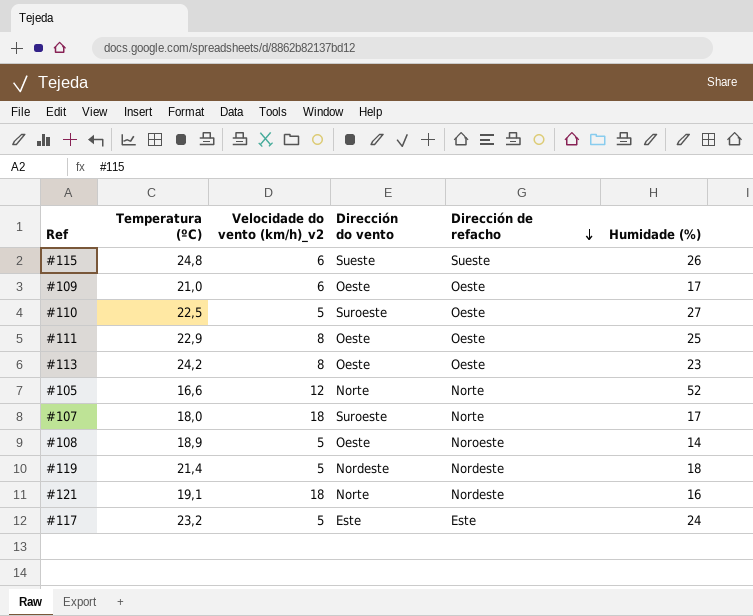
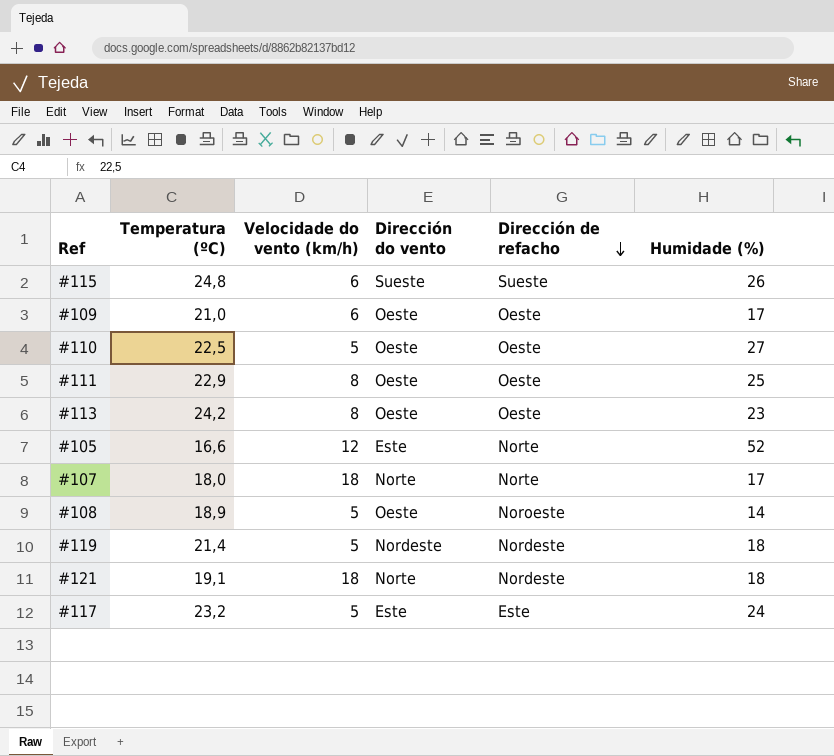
column name: Velocidade do vento (km/h)_v2 -> Velocidade do vento (km/h)
#110 | Dirección do vento: Suroeste -> Oeste
#105 | Dirección do vento: Norte -> Este
#107 | Dirección do vento: Suroeste -> Norte
#121 | Humidade (%): 16 -> 18

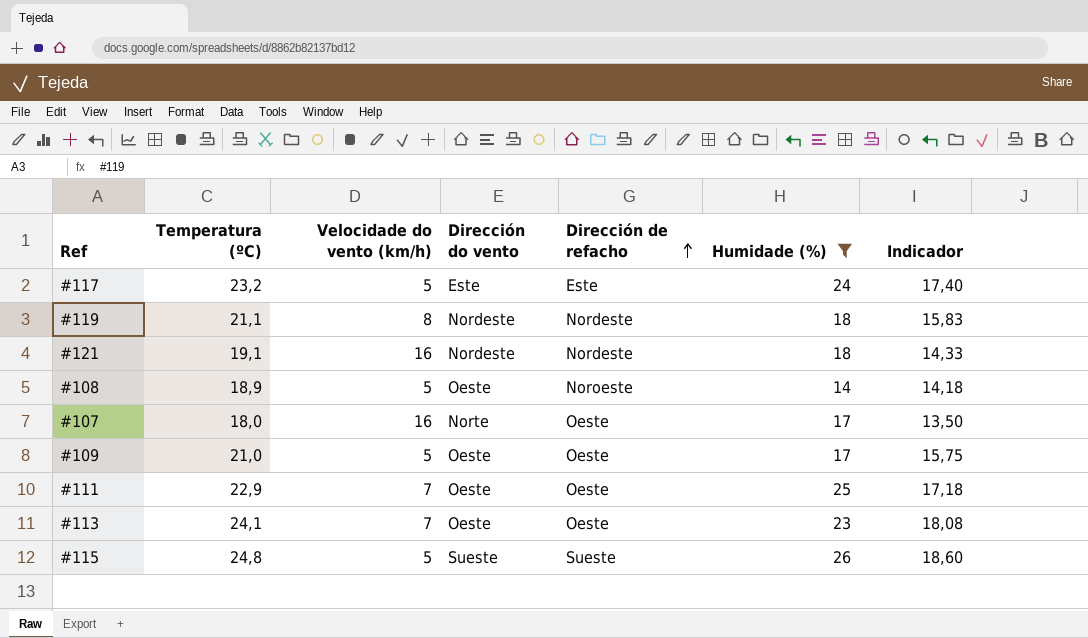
filter: none -> Humidade (%) <= 26
row order: Dirección de refacho descending -> Dirección de refacho ascending
column Indicador | formula: none -> [Temperatura (ºC)] * 0,75
#119 | Temperatura (ºC): 21,4 -> 21,1
#119 | Velocidade do vento (km/h): 5 -> 8
#121 | Velocidade do vento (km/h): 18 -> 16
#121 | Dirección do vento: Norte -> Nordeste
#107 | Velocidade do vento (km/h): 18 -> 16
#107 | Dirección de refacho: Norte -> Oeste
#109 | Velocidade do vento (km/h): 6 -> 5
#111 | Velocidade do vento (km/h): 8 -> 7
#113 | Temperatura (ºC): 24,2 -> 24,1
#113 | Velocidade do vento (km/h): 8 -> 7
#115 | Velocidade do vento (km/h): 6 -> 5

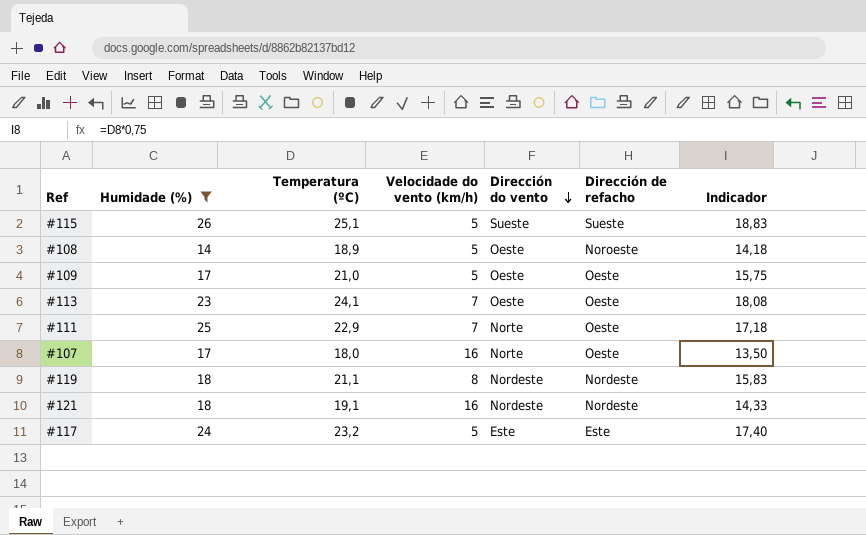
row order: Dirección de refacho ascending -> Dirección do vento descending
column Humidade (%) | position: 6 -> 2
#115 | Temperatura (ºC): 24,8 -> 25,1
#115 | Indicador: 18,60 -> 18,83
#111 | Dirección do vento: Oeste -> Norte

